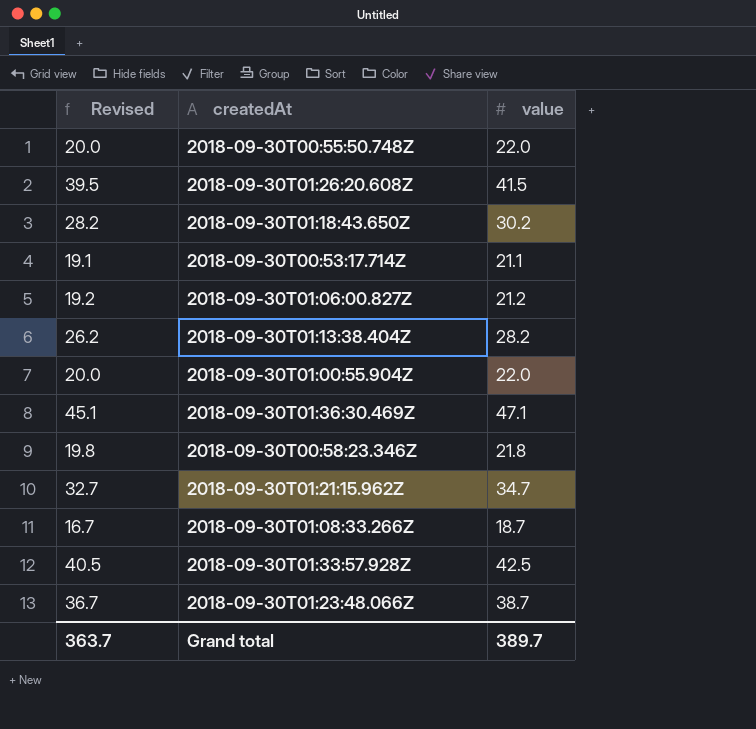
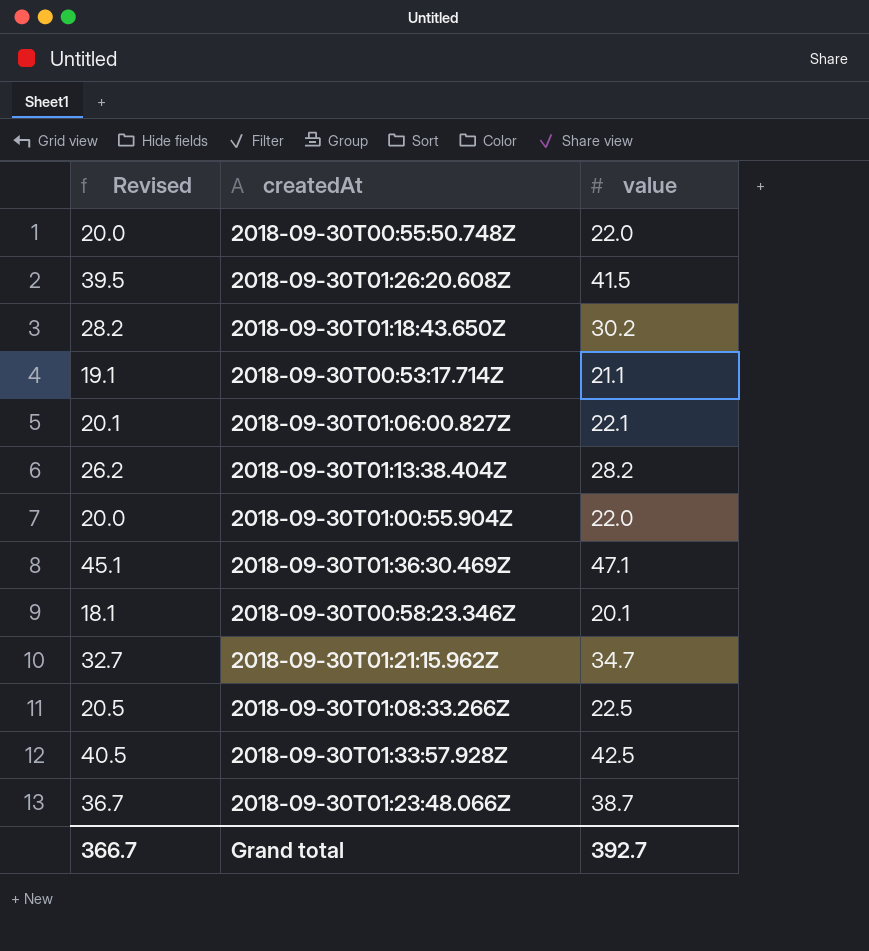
2018-09-30T01:06:00.827Z | Revised: 19.2 -> 20.1
2018-09-30T01:06:00.827Z | value: 21.2 -> 22.1
2018-09-30T00:58:23.346Z | Revised: 19.8 -> 18.1
2018-09-30T00:58:23.346Z | value: 21.8 -> 20.1
2018-09-30T01:08:33.266Z | Revised: 16.7 -> 20.5
2018-09-30T01:08:33.266Z | value: 18.7 -> 22.5
Grand total | Revised: 363.7 -> 366.7
Grand total | value: 389.7 -> 392.7

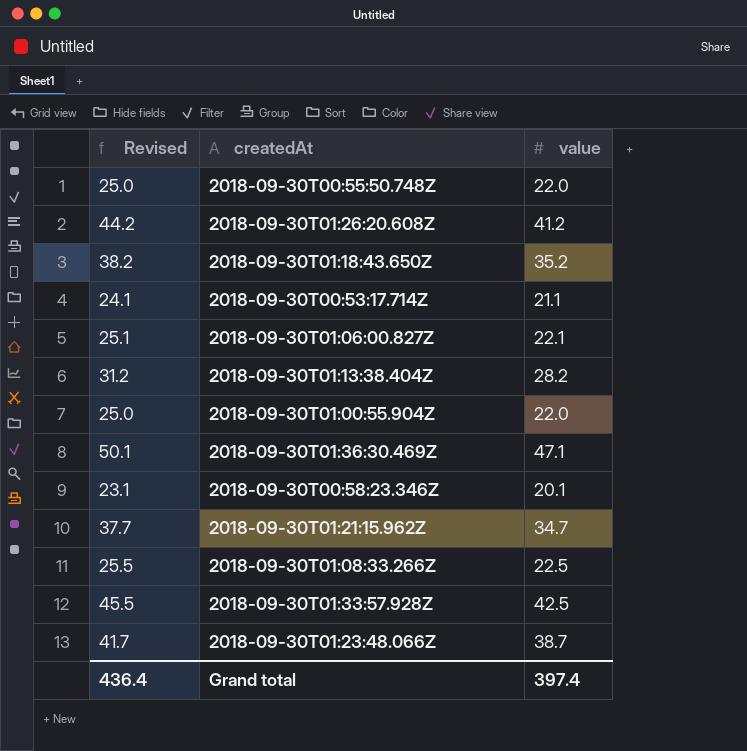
column Revised | formula: [value] - 2 -> [value] + 3
2018-09-30T01:26:20.608Z | value: 41.5 -> 41.2
2018-09-30T01:18:43.650Z | value: 30.2 -> 35.2
Grand total | Revised: 366.7 -> 436.4
Grand total | value: 392.7 -> 397.4

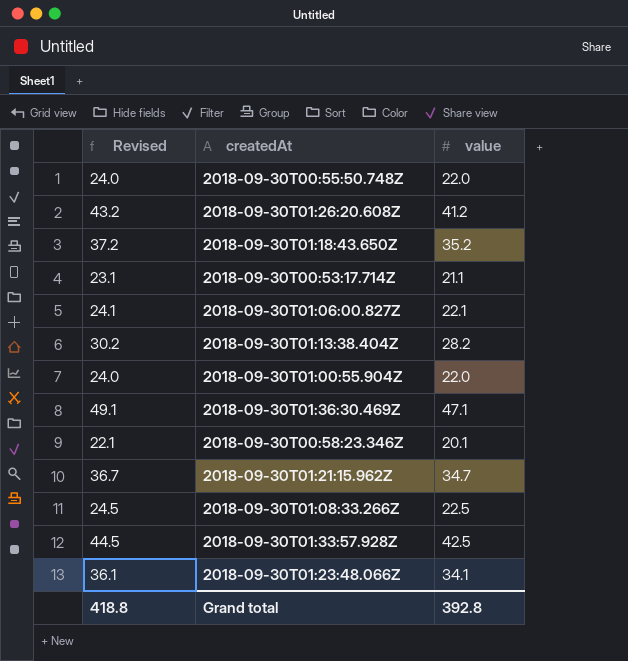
column Revised | formula: [value] + 3 -> [value] + 2
2018-09-30T01:23:48.066Z | value: 38.7 -> 34.1
Grand total | Revised: 436.4 -> 418.8
Grand total | value: 397.4 -> 392.8

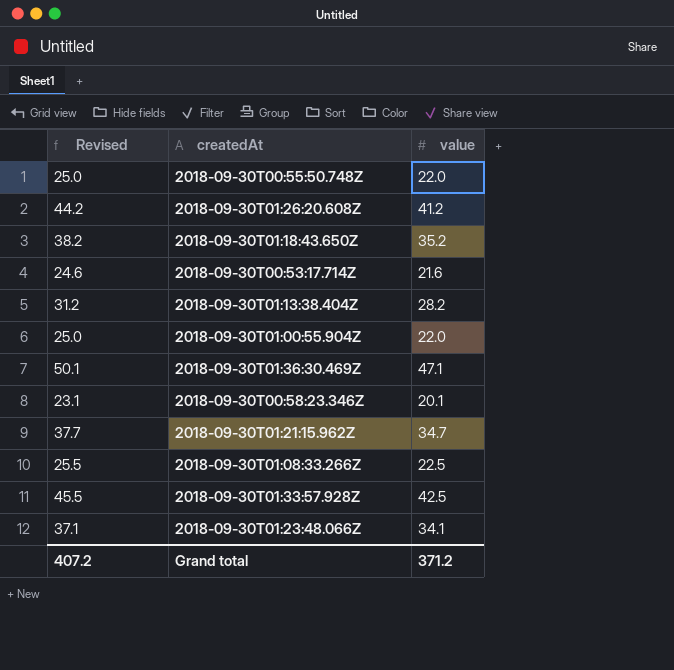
column Revised | formula: [value] + 2 -> [value] + 3
row 2018-09-30T01:06:00.827Z: 24.1 | 22.1 -> none
2018-09-30T00:53:17.714Z | value: 21.1 -> 21.6
Grand total | Revised: 418.8 -> 407.2
Grand total | value: 392.8 -> 371.2

